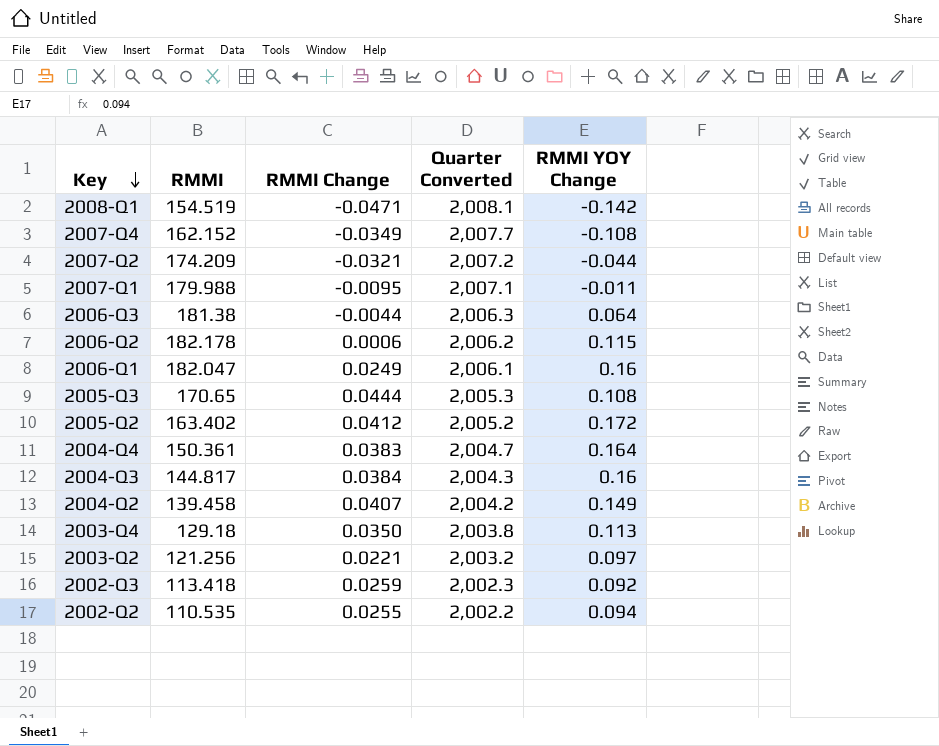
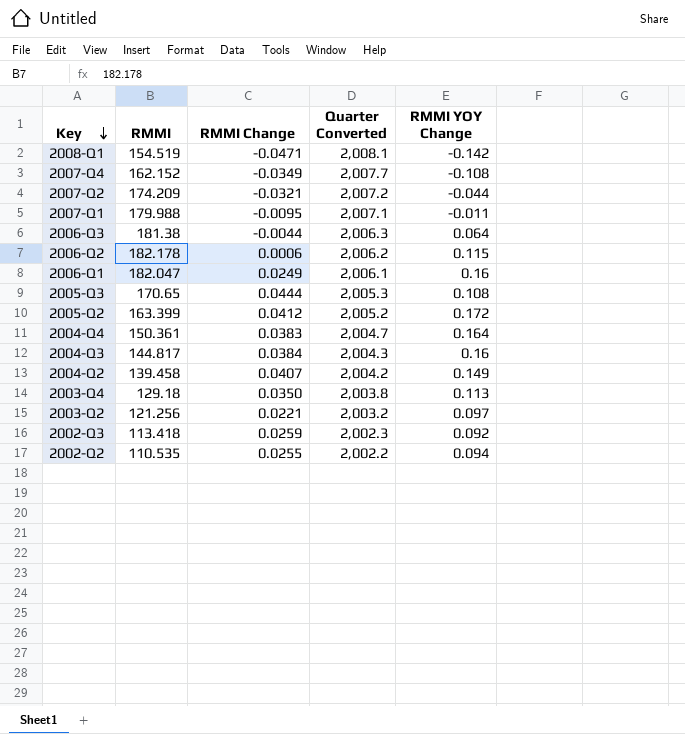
2005-Q2 | RMMI: 163.402 -> 163.399

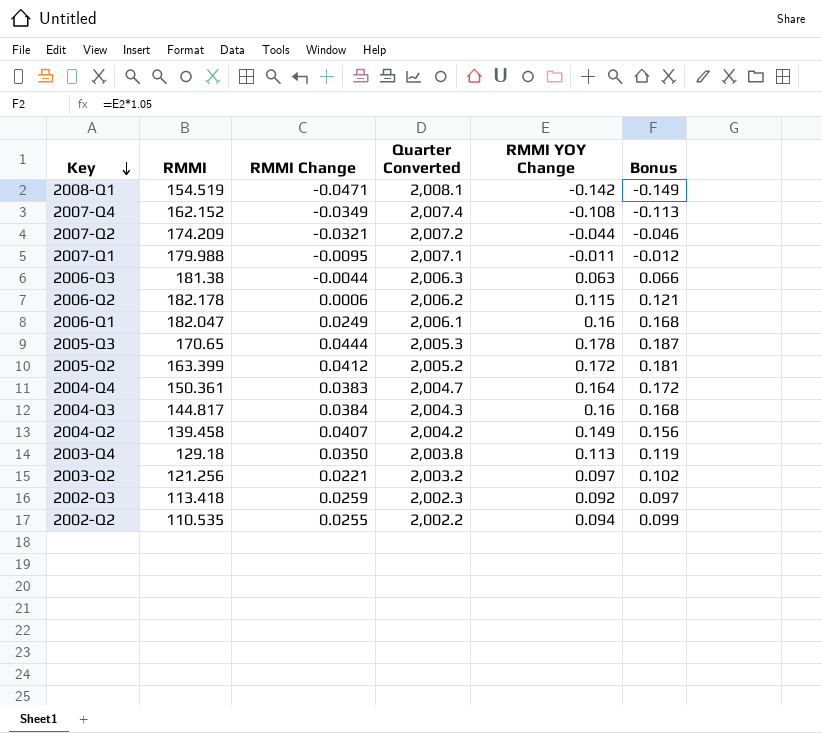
column Bonus | formula: none -> [RMMI YOY Change] * 1.05
2007-Q4 | Quarter Converted: 2,007.7 -> 2,007.4
2006-Q3 | RMMI YOY Change: 0.064 -> 0.063
2005-Q3 | RMMI YOY Change: 0.108 -> 0.178

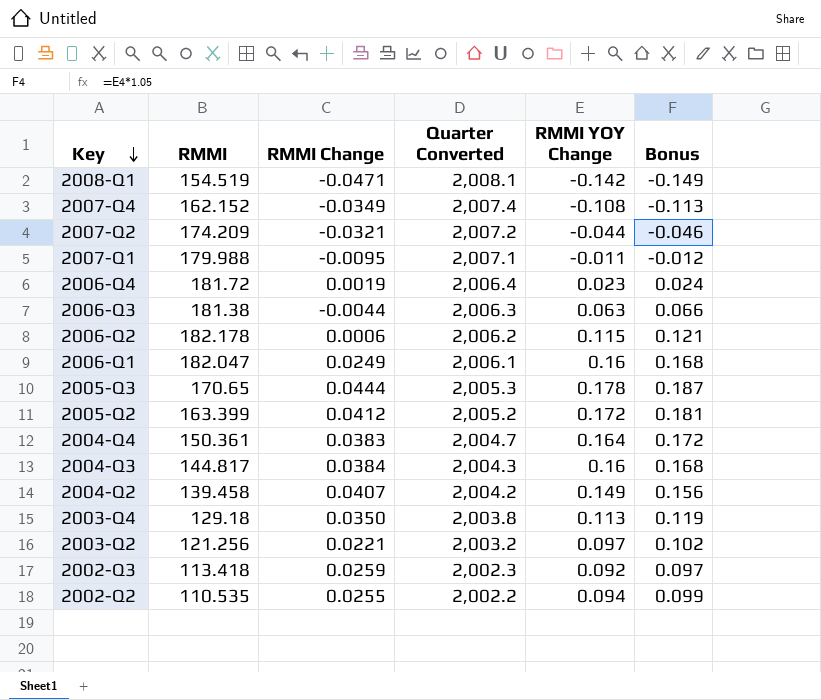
row 2006-Q4: none -> 181.72 | 0.0019 | 2,006.4 | 0.023 | 0.024

